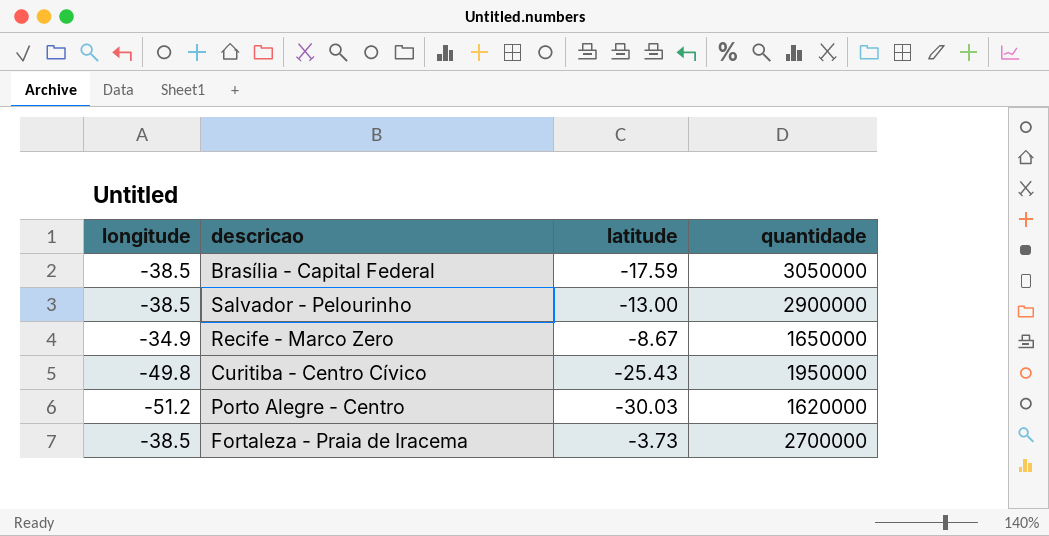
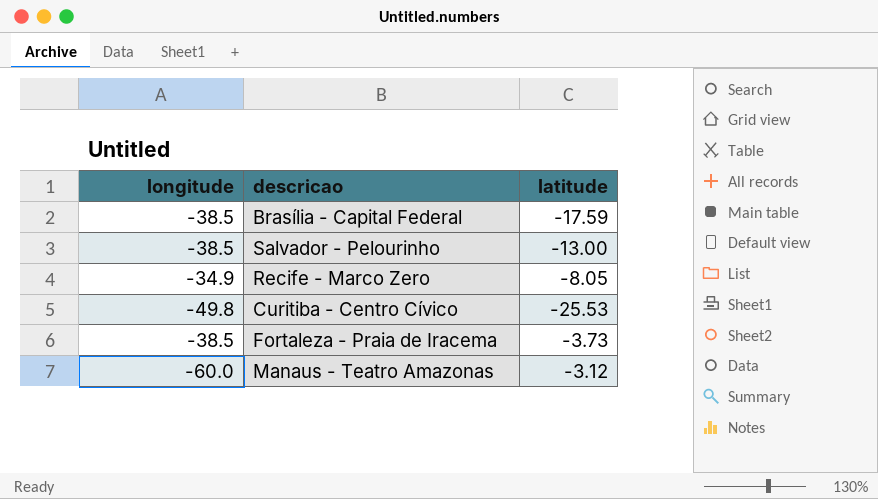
column quantidade | position: 4 -> none
row Porto Alegre - Centro: -51.2 | -30.03 | 1620000 -> none
Recife - Marco Zero | latitude: -8.67 -> -8.05
Curitiba - Centro Cívico | latitude: -25.43 -> -25.53
row Manaus - Teatro Amazonas: none -> -60.0 | -3.12

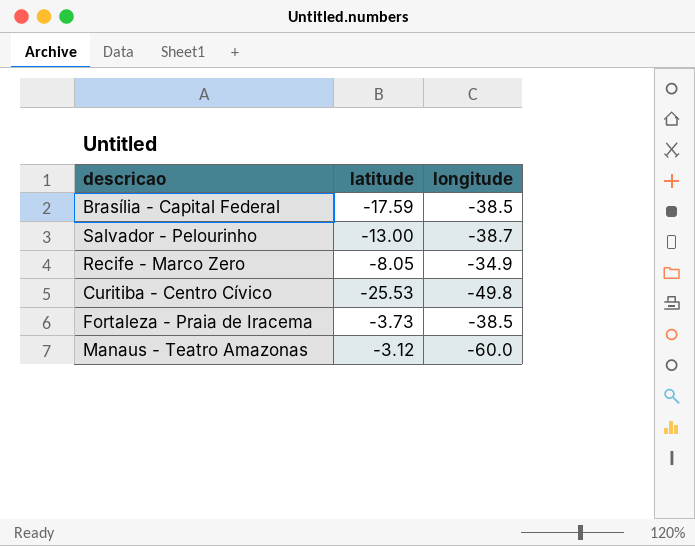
column longitude | position: 1 -> 3
Salvador - Pelourinho | longitude: -38.5 -> -38.7

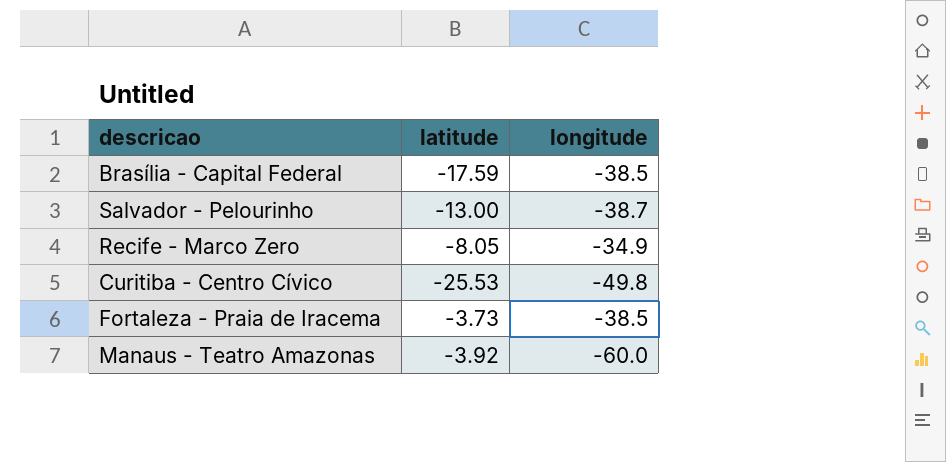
Manaus - Teatro Amazonas | latitude: -3.12 -> -3.92

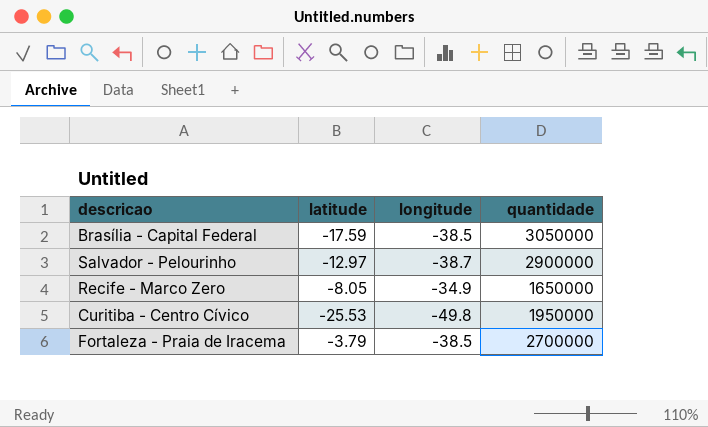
column quantidade | position: none -> 4
row Manaus - Teatro Amazonas: -3.92 | -60.0 -> none
Salvador - Pelourinho | latitude: -13.00 -> -12.97
Fortaleza - Praia de Iracema | latitude: -3.73 -> -3.79

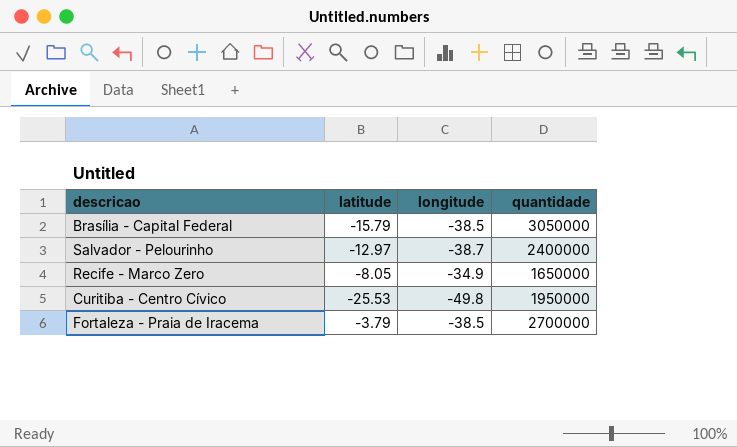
Brasília - Capital Federal | latitude: -17.59 -> -15.79
Salvador - Pelourinho | quantidade: 2900000 -> 2400000

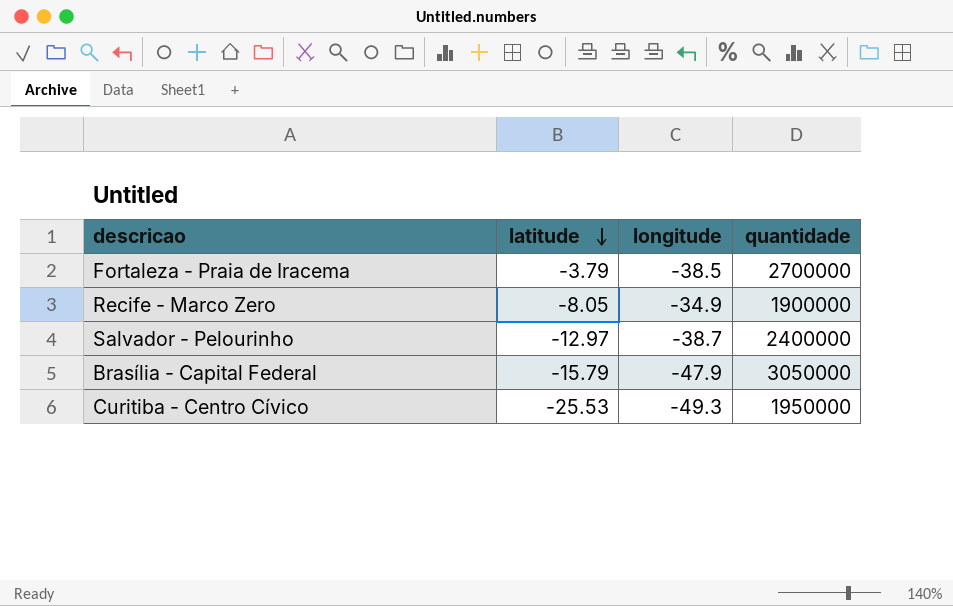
row order: none -> latitude descending
Recife - Marco Zero | quantidade: 1650000 -> 1900000
Brasília - Capital Federal | longitude: -38.5 -> -47.9
Curitiba - Centro Cívico | longitude: -49.8 -> -49.3

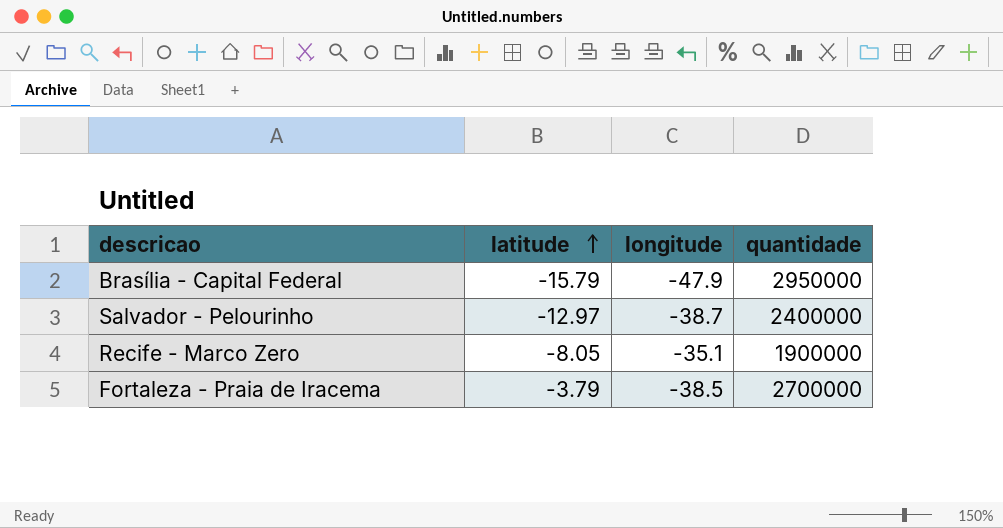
row order: latitude descending -> latitude ascending
row Curitiba - Centro Cívico: -25.53 | -49.3 | 1950000 -> none
Brasília - Capital Federal | quantidade: 3050000 -> 2950000
Recife - Marco Zero | longitude: -34.9 -> -35.1

